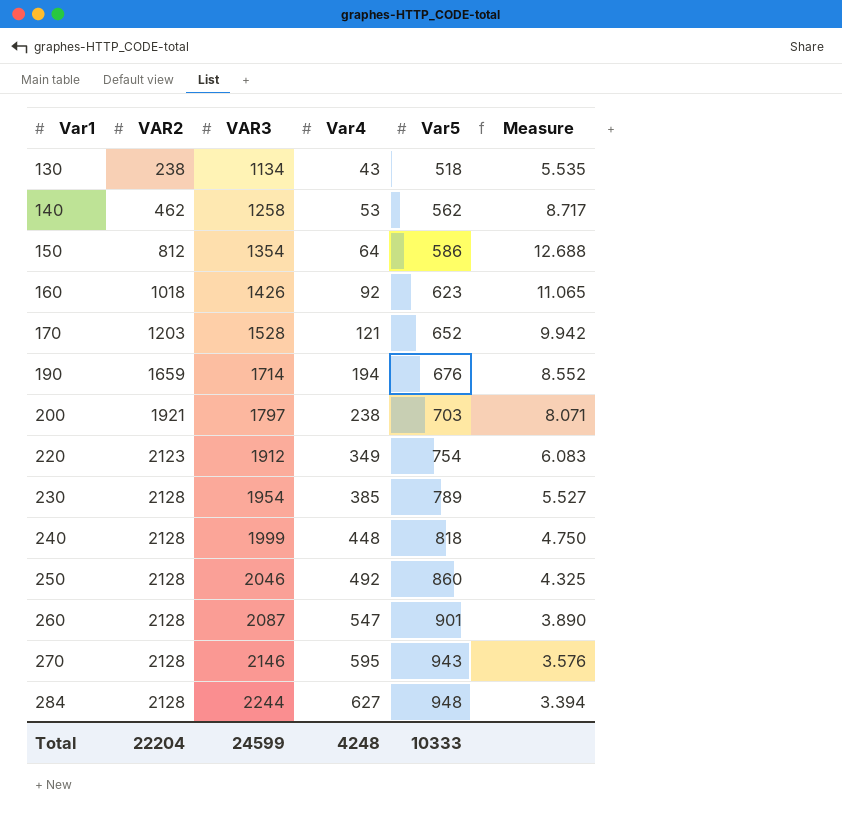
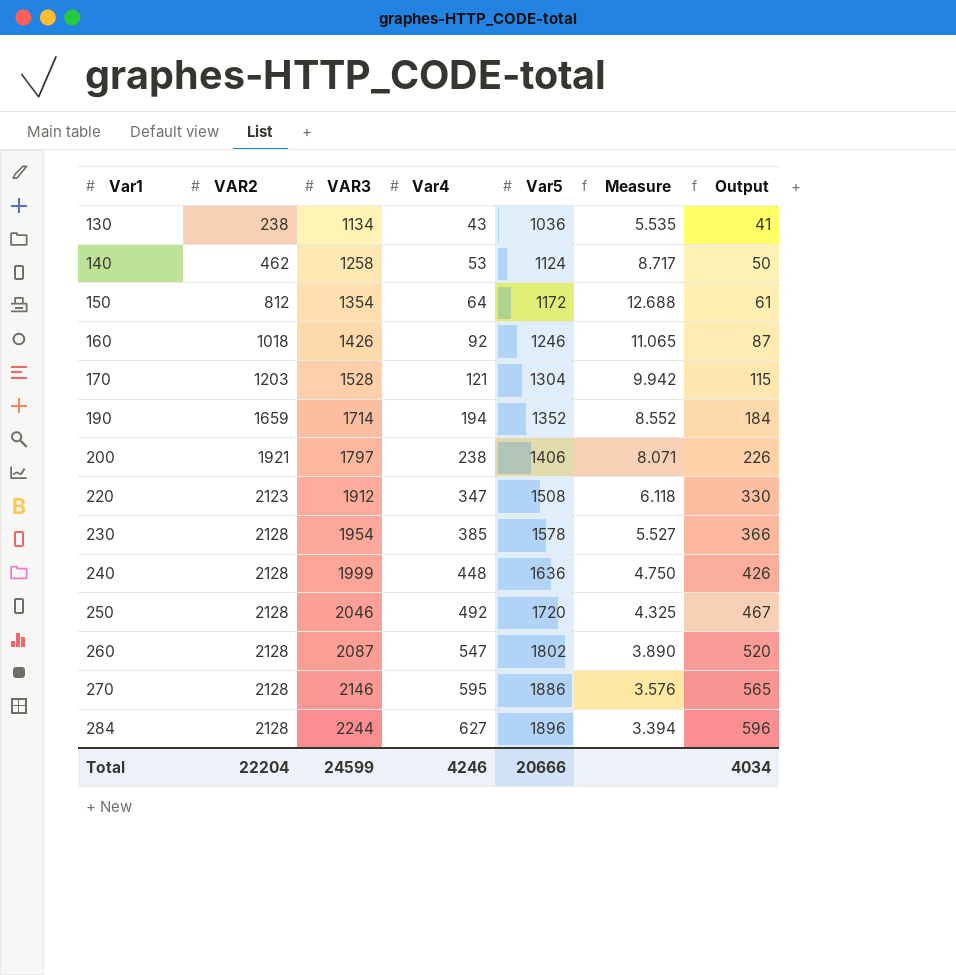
column Output | formula: none -> [Var4] * 0.95
130 | Var5: 518 -> 1036
140 | Var5: 562 -> 1124
150 | Var5: 586 -> 1172
160 | Var5: 623 -> 1246
170 | Var5: 652 -> 1304
190 | Var5: 676 -> 1352
200 | Var5: 703 -> 1406
220 | Var4: 349 -> 347
220 | Var5: 754 -> 1508
220 | Measure: 6.083 -> 6.118
230 | Var5: 789 -> 1578
240 | Var5: 818 -> 1636
250 | Var5: 860 -> 1720
260 | Var5: 901 -> 1802
270 | Var5: 943 -> 1886
284 | Var5: 948 -> 1896
Total | Var4: 4248 -> 4246
Total | Var5: 10333 -> 20666

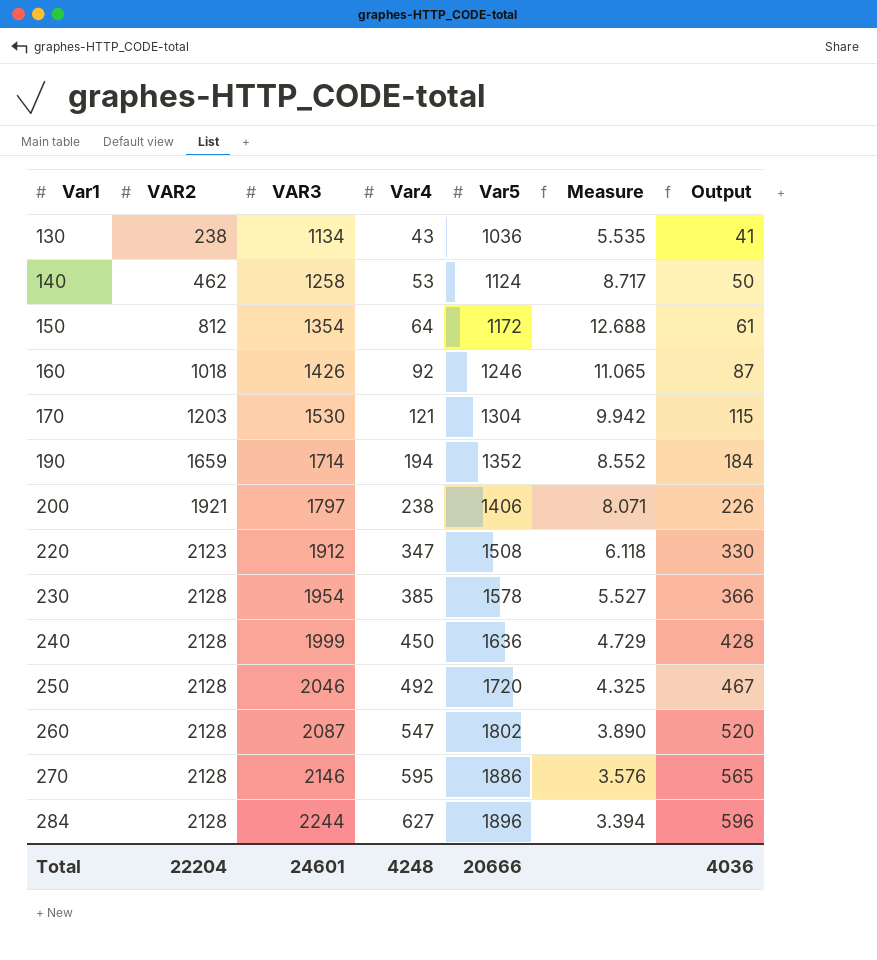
170 | VAR3: 1528 -> 1530
240 | Var4: 448 -> 450
240 | Measure: 4.750 -> 4.729
240 | Output: 426 -> 428
Total | VAR3: 24599 -> 24601
Total | Var4: 4246 -> 4248
Total | Output: 4034 -> 4036

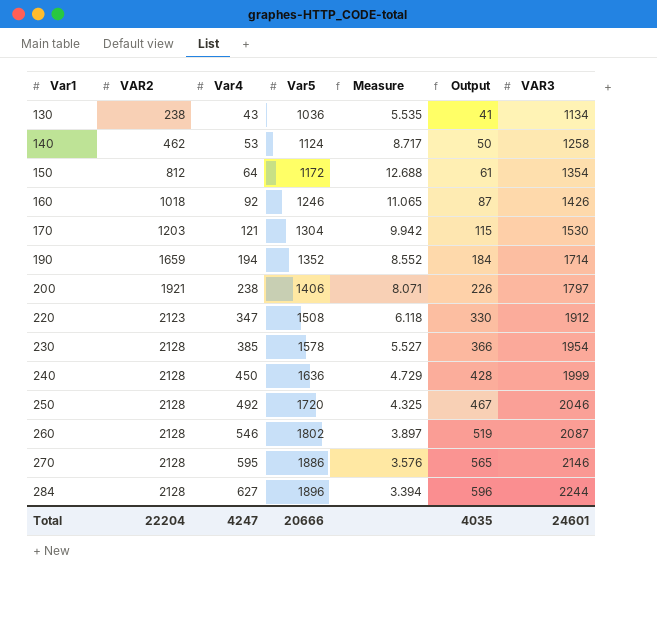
column VAR3 | position: 3 -> 7
260 | Var4: 547 -> 546
260 | Measure: 3.890 -> 3.897
260 | Output: 520 -> 519
Total | Var4: 4248 -> 4247
Total | Output: 4036 -> 4035

